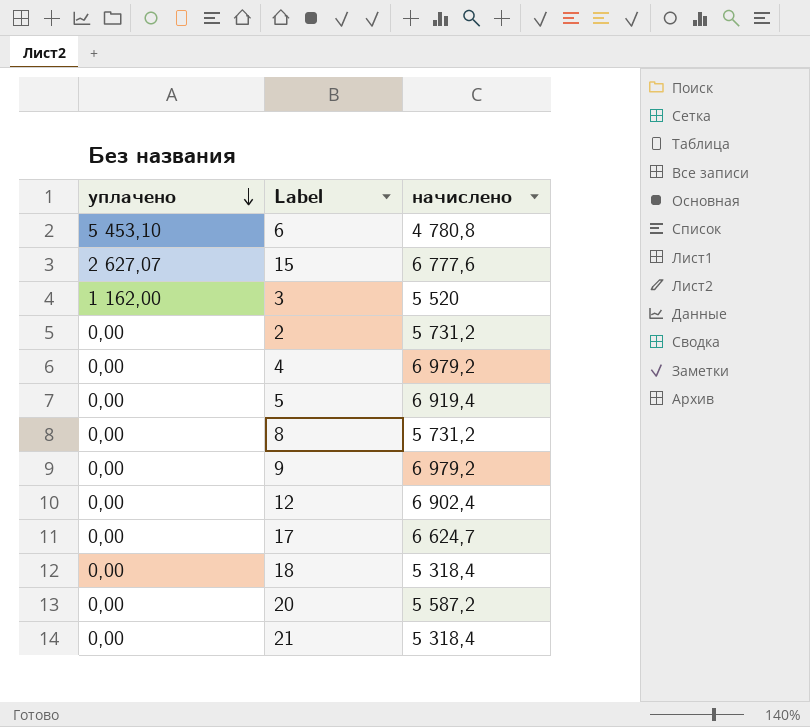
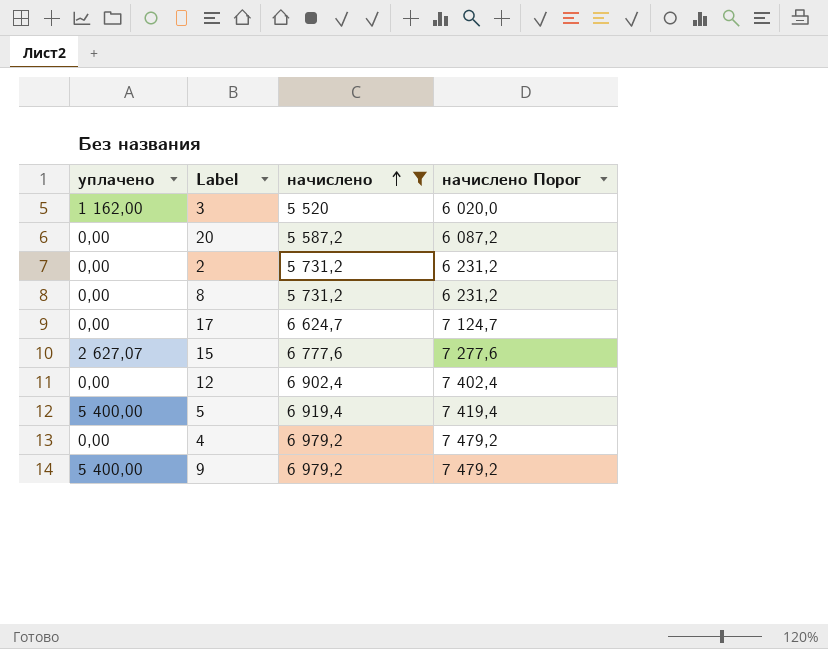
filter: none -> начислено >= 5 520
row order: уплачено descending -> начислено ascending
column начислено Порог | formula: none -> [начислено] + 500
5 | уплачено: 0,00 -> 5 400,00
9 | уплачено: 0,00 -> 5 400,00

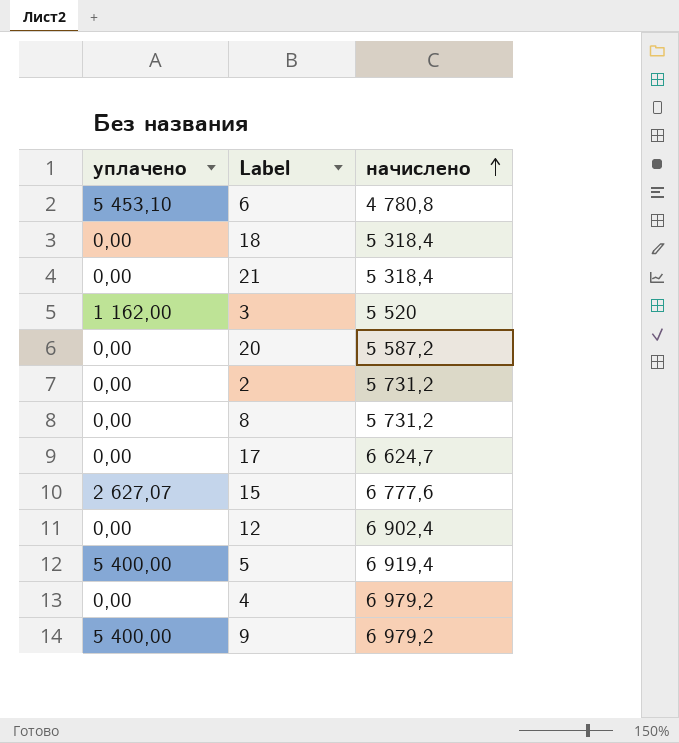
filter: начислено >= 5 520 -> none
column начислено Порог | formula: [начислено] + 500 -> none

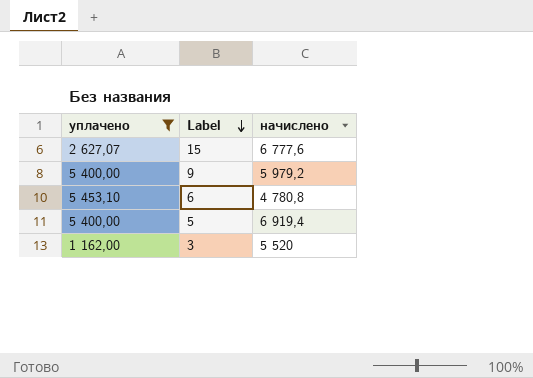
filter: none -> уплачено != 0,00
row order: начислено ascending -> Label descending
9 | начислено: 6 979,2 -> 5 979,2

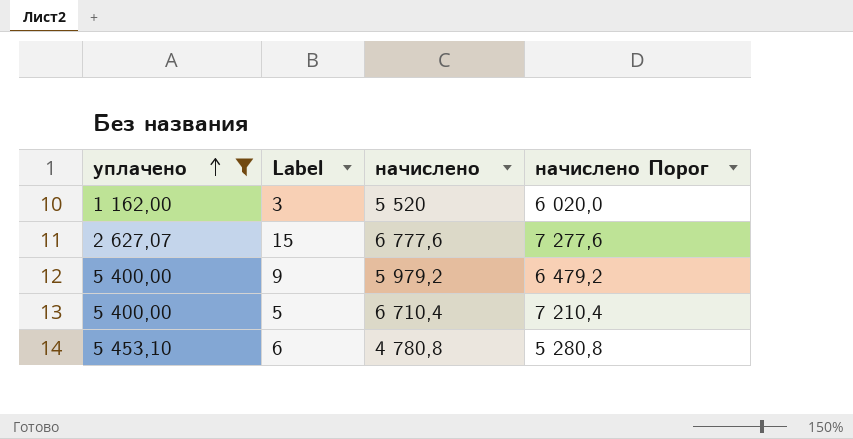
row order: Label descending -> уплачено ascending
column начислено Порог | formula: none -> [начислено] + 500
5 | начислено: 6 919,4 -> 6 710,4

